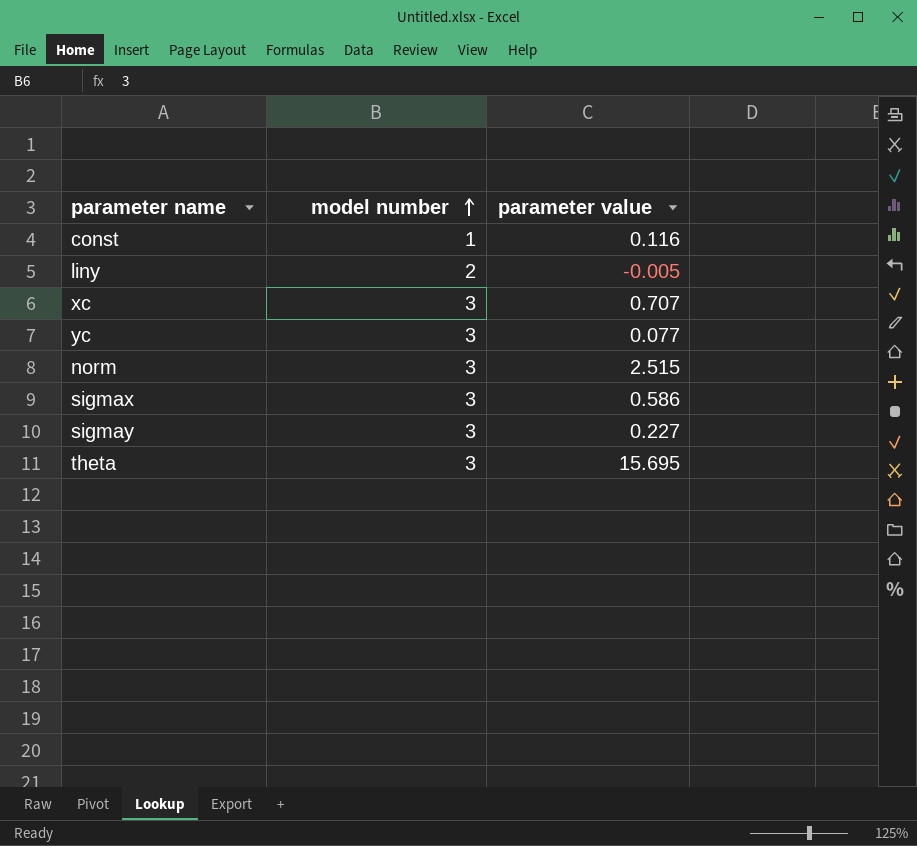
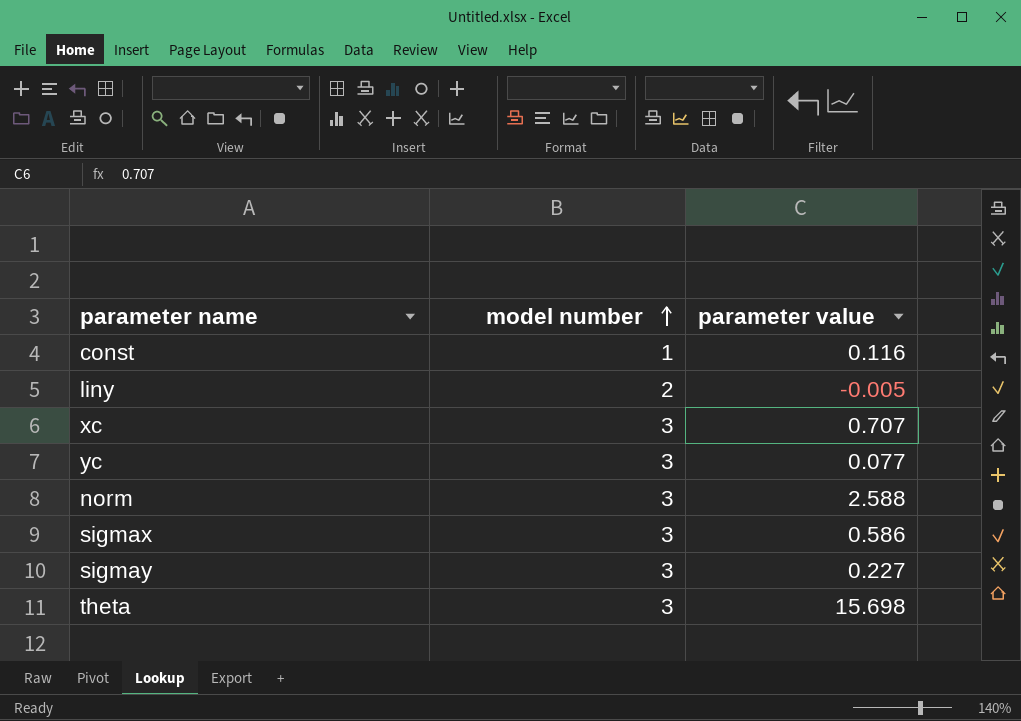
norm | parameter value: 2.515 -> 2.588
theta | parameter value: 15.695 -> 15.698

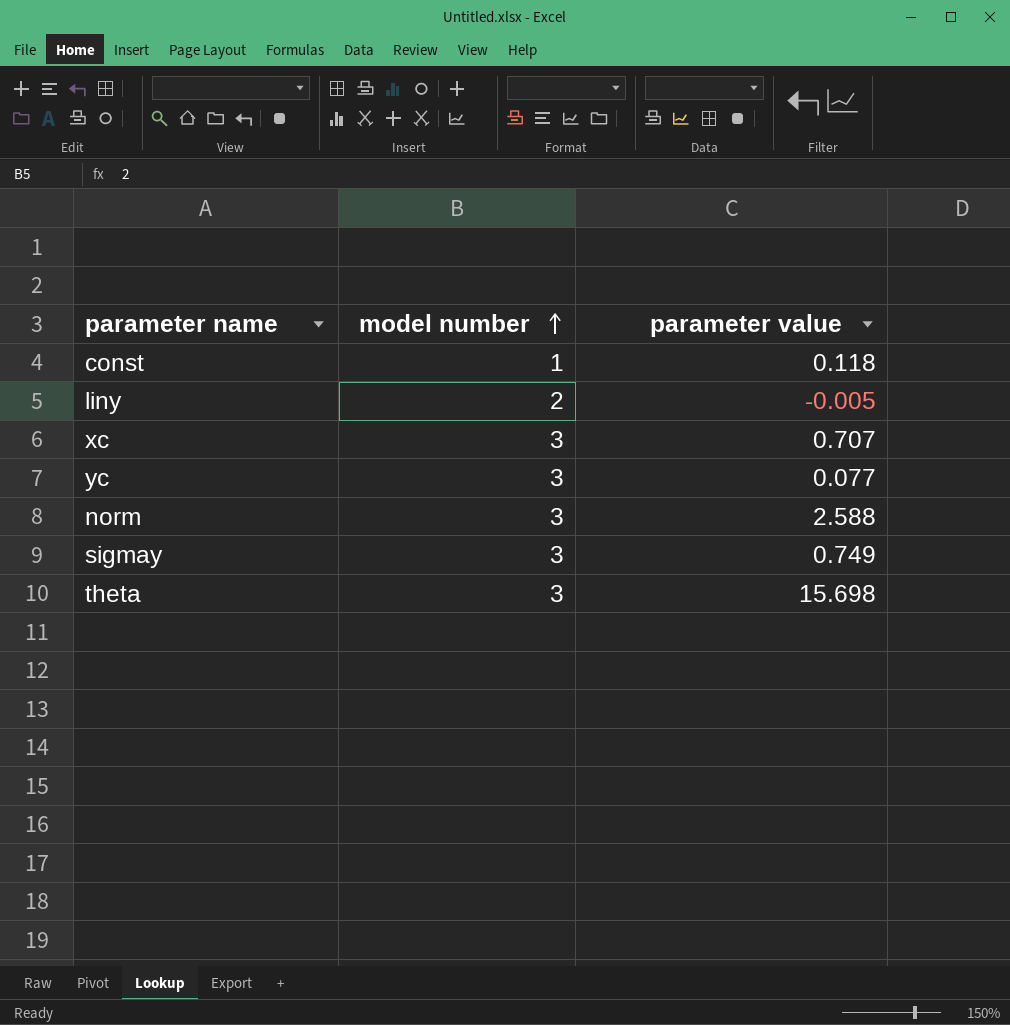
row sigmax: 3 | 0.586 -> none
const | parameter value: 0.116 -> 0.118
sigmay | parameter value: 0.227 -> 0.749

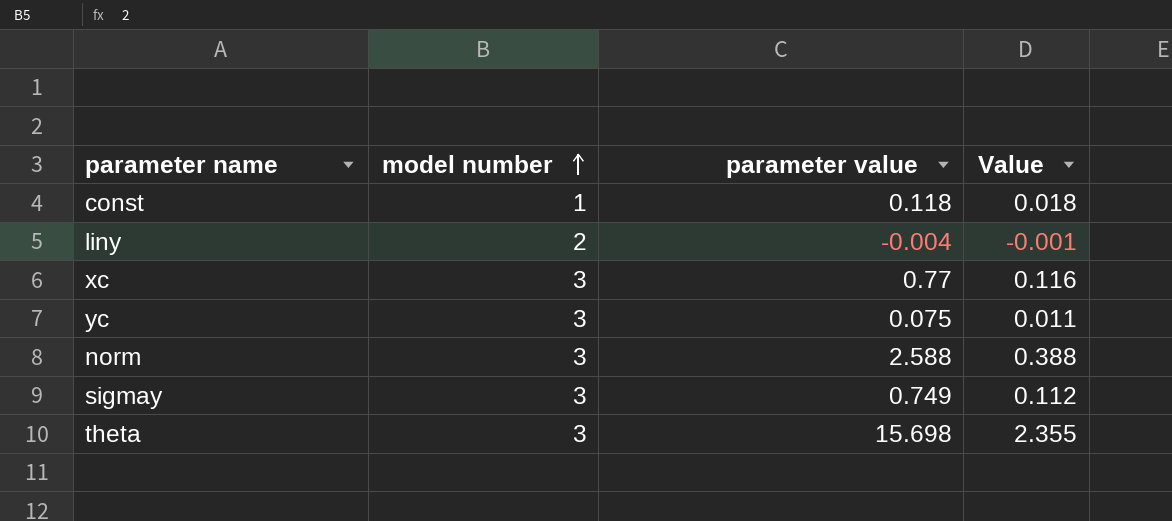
column Value | formula: none -> [parameter value] * 0.15
liny | parameter value: -0.005 -> -0.004
xc | parameter value: 0.707 -> 0.77
yc | parameter value: 0.077 -> 0.075

